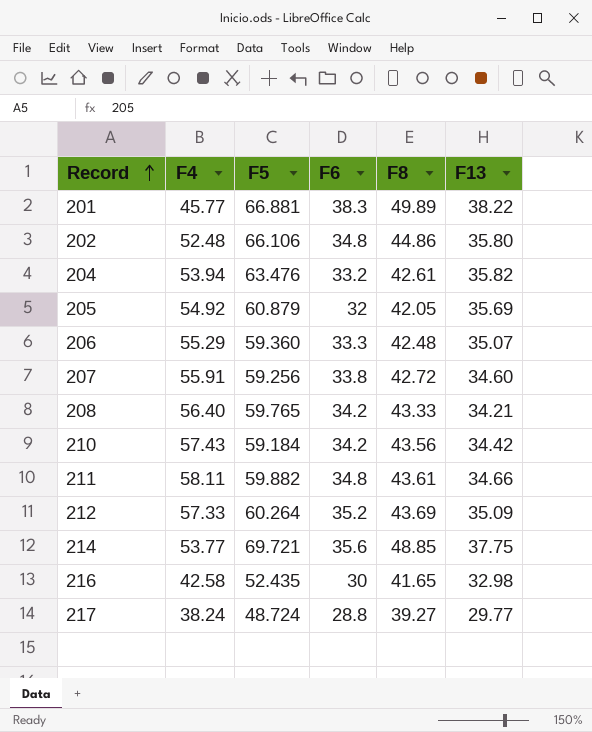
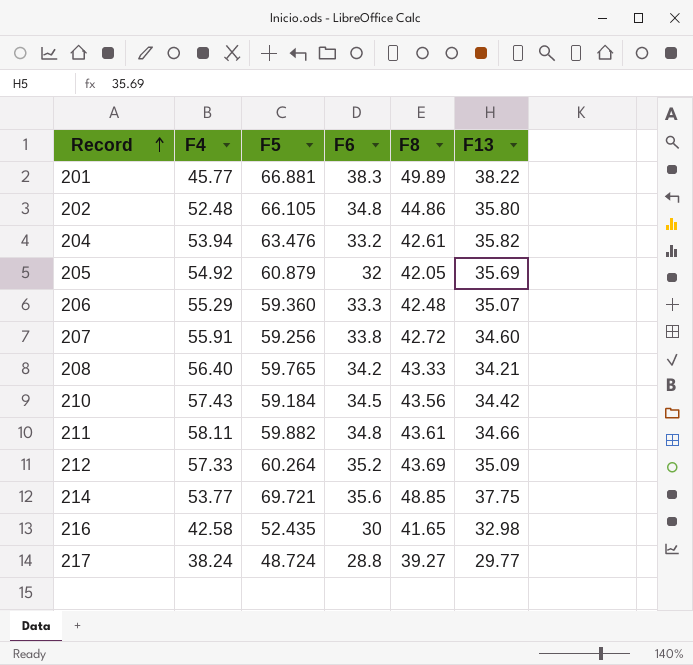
202 | F5: 66.106 -> 66.105
210 | F6: 34.2 -> 34.5

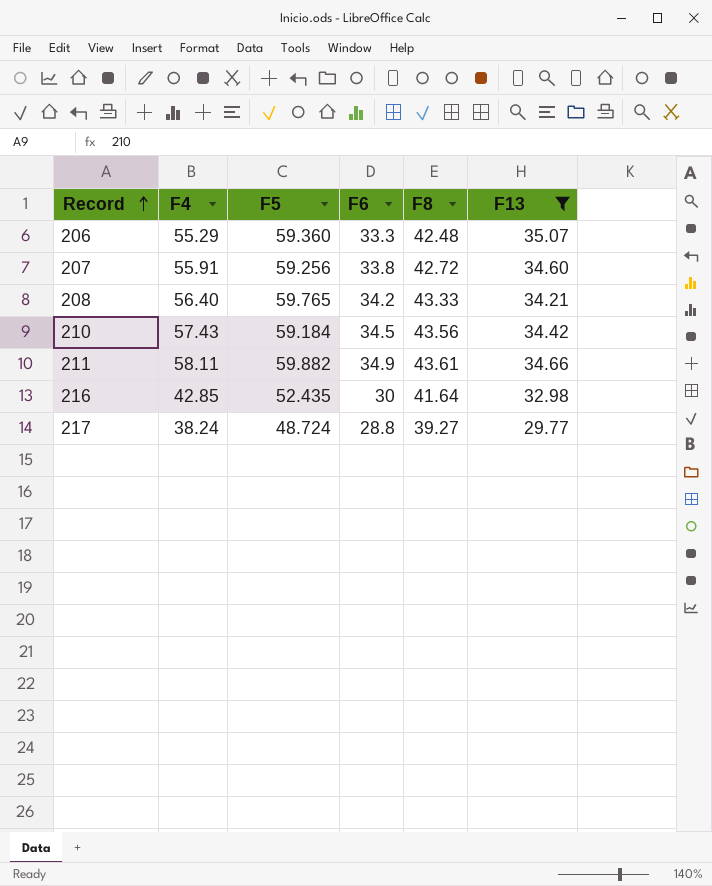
filter: none -> F13 <= 35.07
211 | F6: 34.8 -> 34.9
216 | F4: 42.58 -> 42.85
216 | F8: 41.65 -> 41.64

